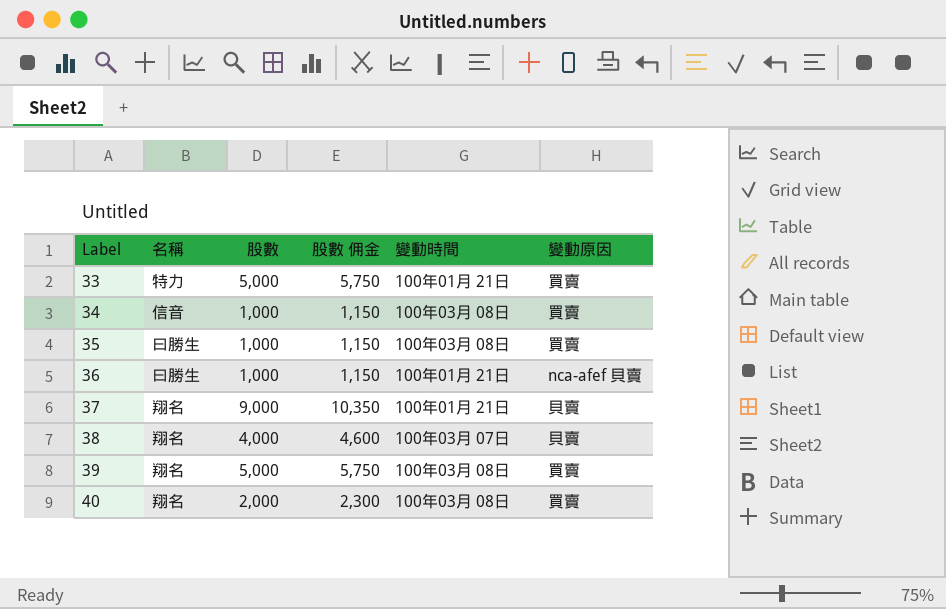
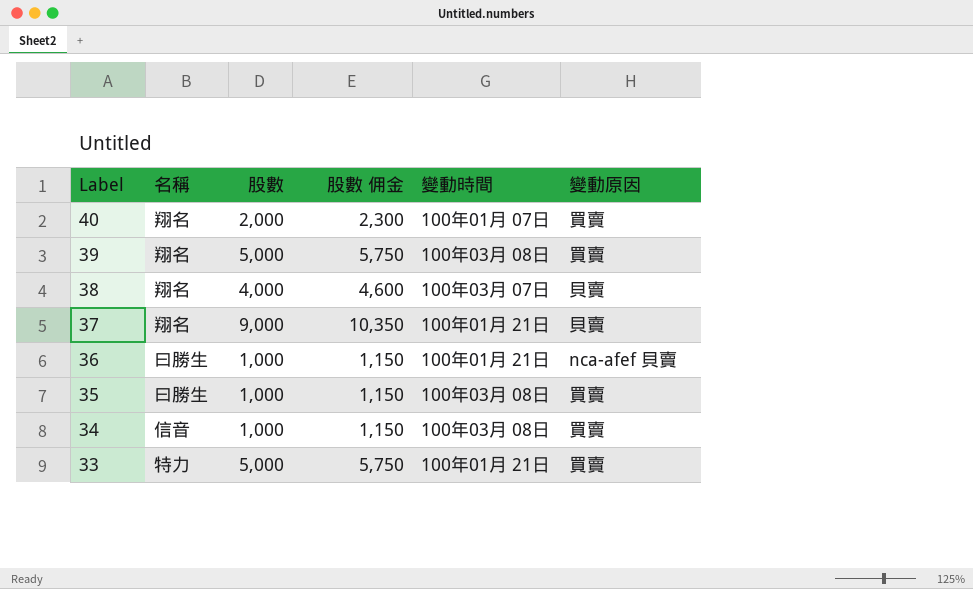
row order: Label ascending -> Label descending
40 | 變動時間: 100年03月 08日 -> 100年01月 07日

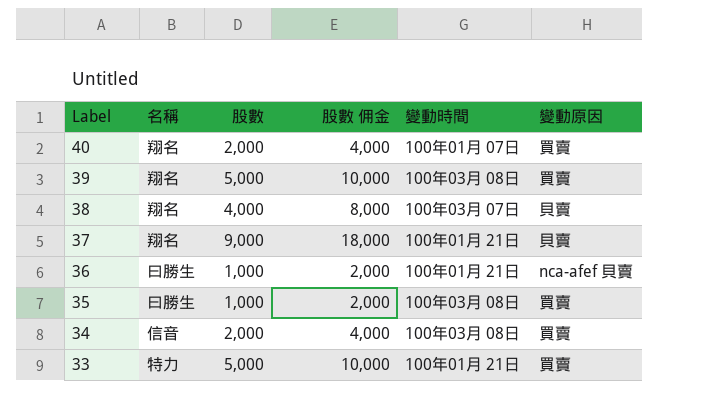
column 股數 佣金 | formula: [股數] * 1.15 -> [股數] * 2
34 | 股數: 1,000 -> 2,000

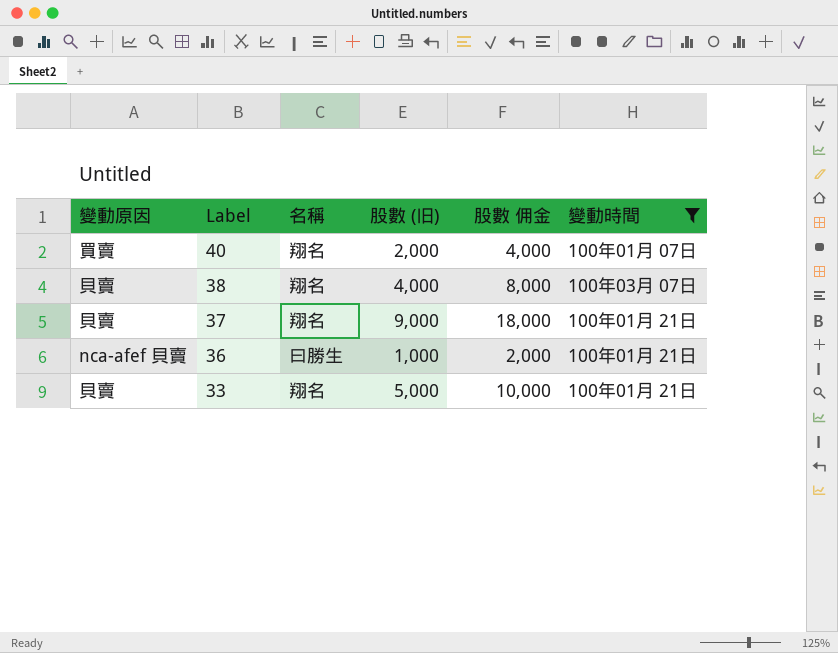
filter: none -> 變動時間 != 100年03月 08日
column 變動原因 | position: 6 -> 1
column name: 股數 -> 股數 (旧)
33 | 變動原因: 買賣 -> 貝賣
33 | 名稱: 特力 -> 翔名

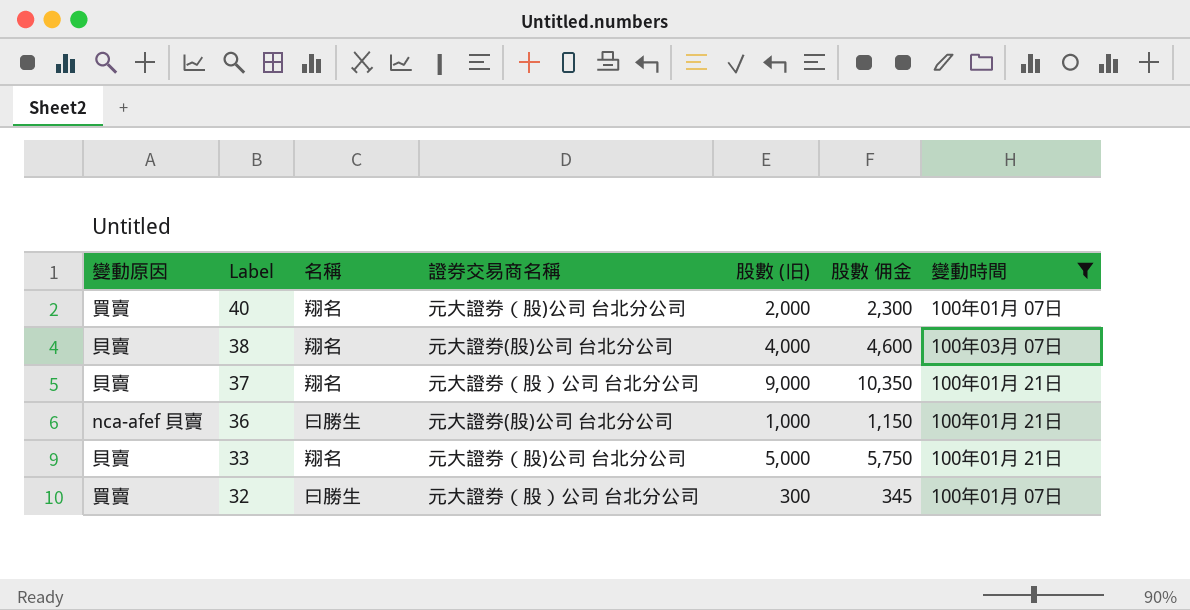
column 證券交易商名稱 | position: none -> 4
column 股數 佣金 | formula: [股數 (旧)] * 2 -> [股數 (旧)] * 1.15
row 32: none -> 買賣 | 曰勝生 | 元大證券（股）公司 台北分公司 | 300 | 345 | 100年01月 07日

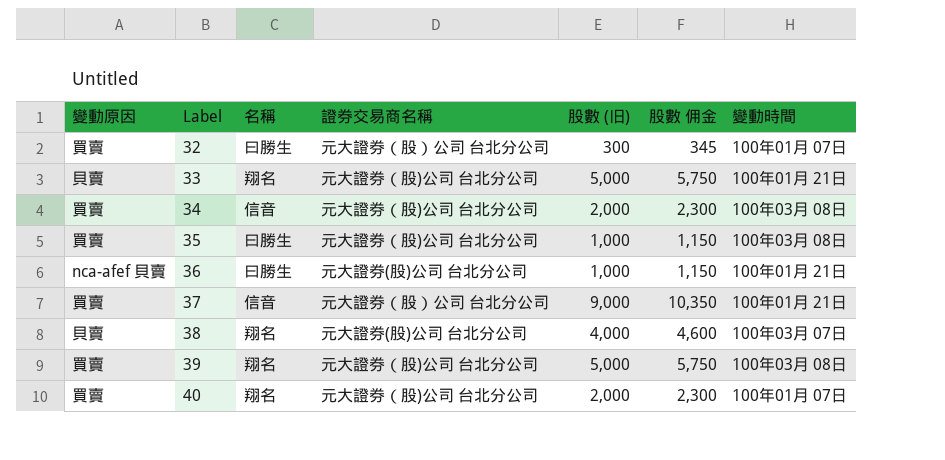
filter: 變動時間 != 100年03月 08日 -> none
row order: Label descending -> Label ascending
37 | 變動原因: 貝賣 -> 買賣
37 | 名稱: 翔名 -> 信音

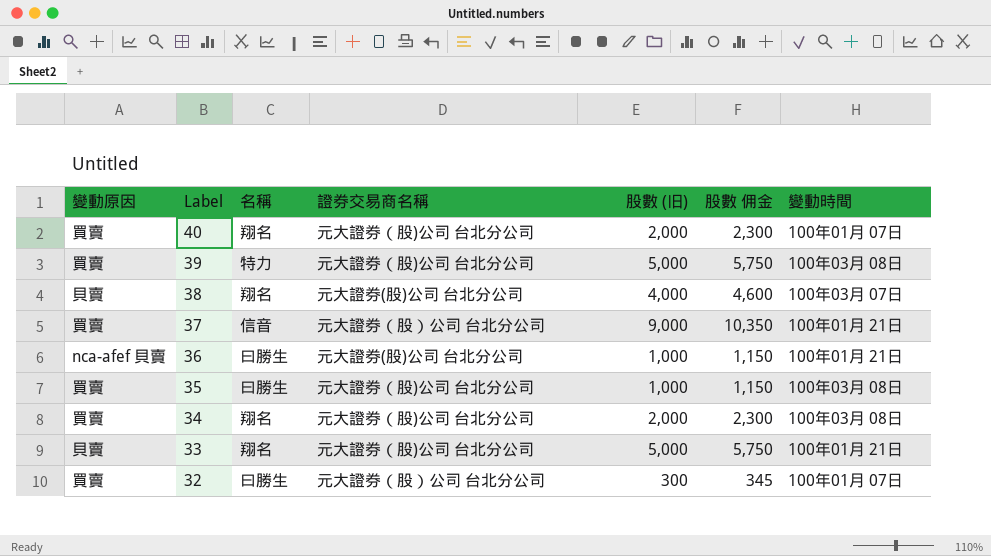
row order: Label ascending -> Label descending
39 | 名稱: 翔名 -> 特力
34 | 名稱: 信音 -> 翔名

